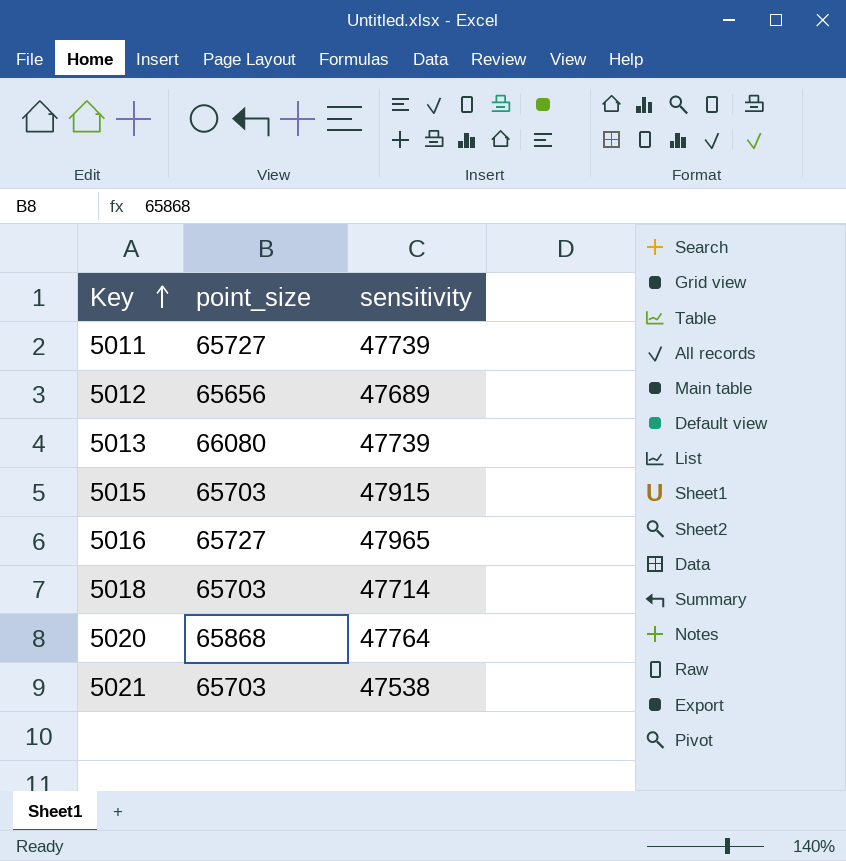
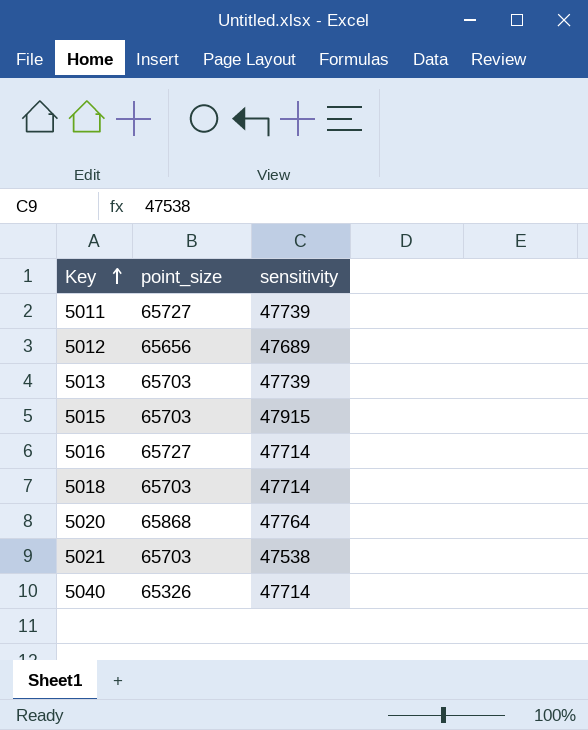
5013 | point_size: 66080 -> 65703
5016 | sensitivity: 47965 -> 47714
row 5040: none -> 65326 | 47714

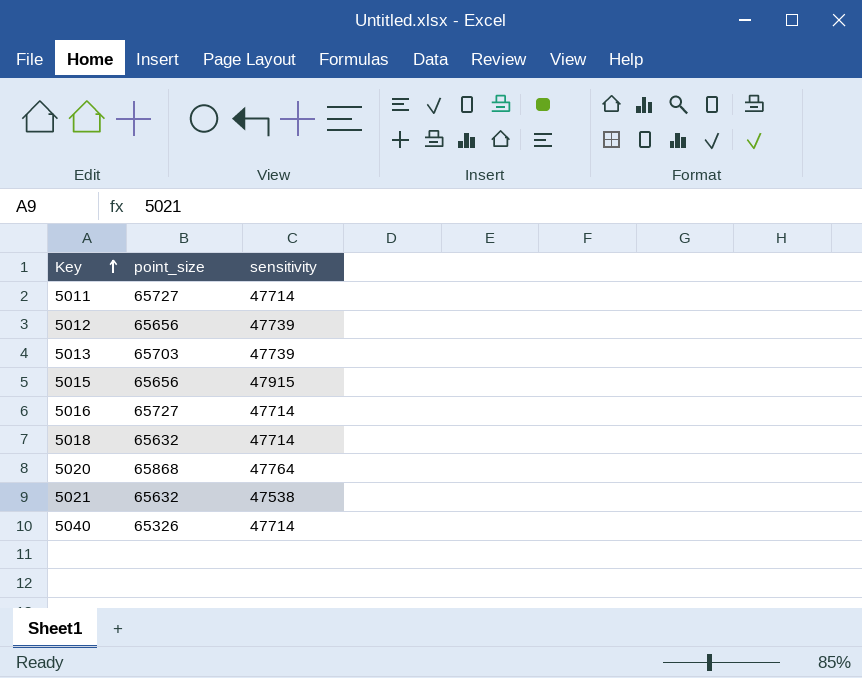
5011 | sensitivity: 47739 -> 47714
5012 | sensitivity: 47689 -> 47739
5015 | point_size: 65703 -> 65656
5018 | point_size: 65703 -> 65632
5021 | point_size: 65703 -> 65632

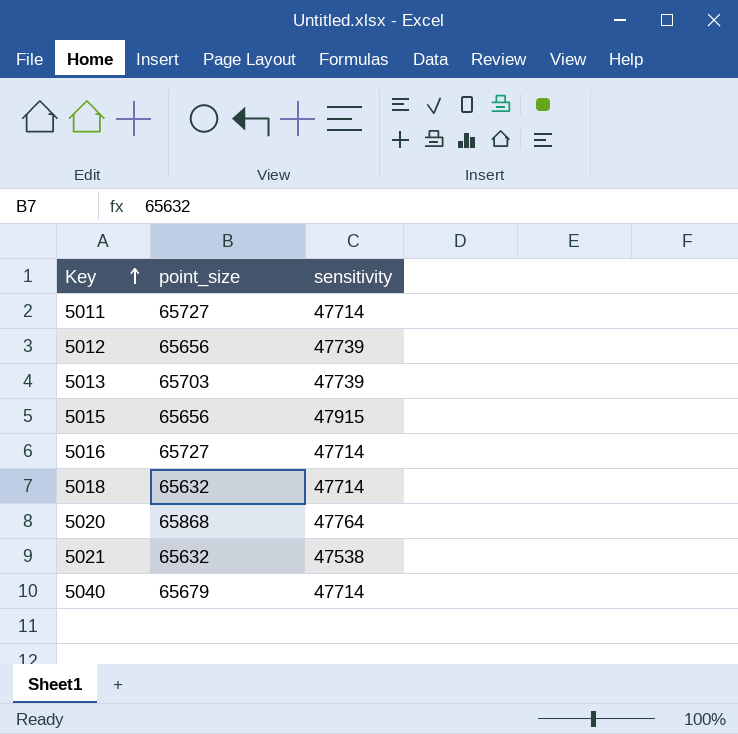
5040 | point_size: 65326 -> 65679

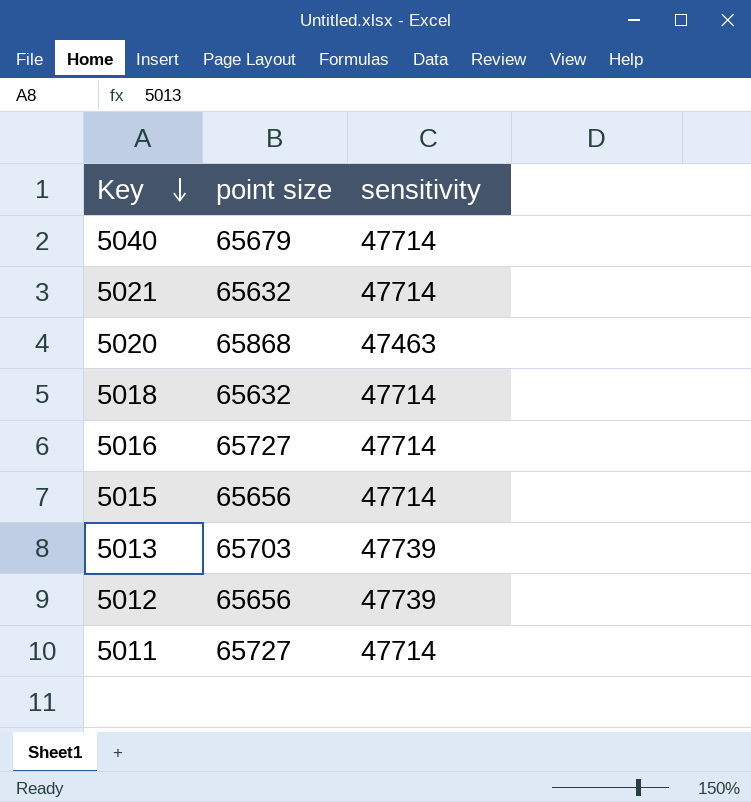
row order: Key ascending -> Key descending
column name: point_size -> point size
5021 | sensitivity: 47538 -> 47714
5020 | sensitivity: 47764 -> 47463
5015 | sensitivity: 47915 -> 47714

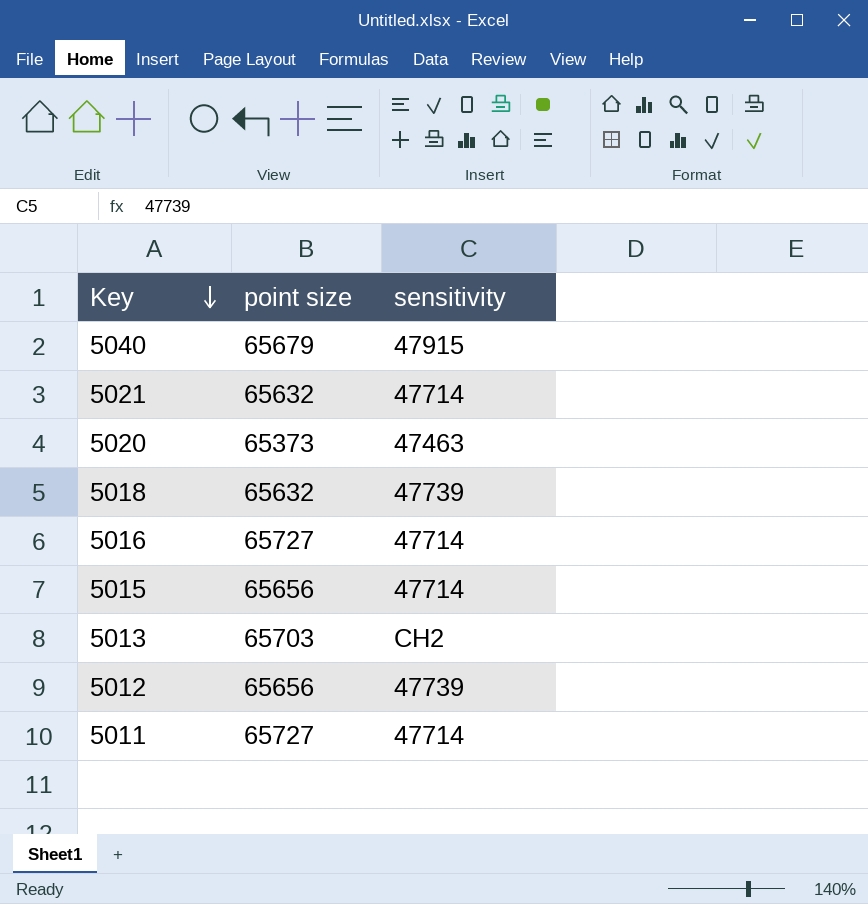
5040 | sensitivity: 47714 -> 47915
5020 | point size: 65868 -> 65373
5018 | sensitivity: 47714 -> 47739
5013 | sensitivity: 47739 -> CH2

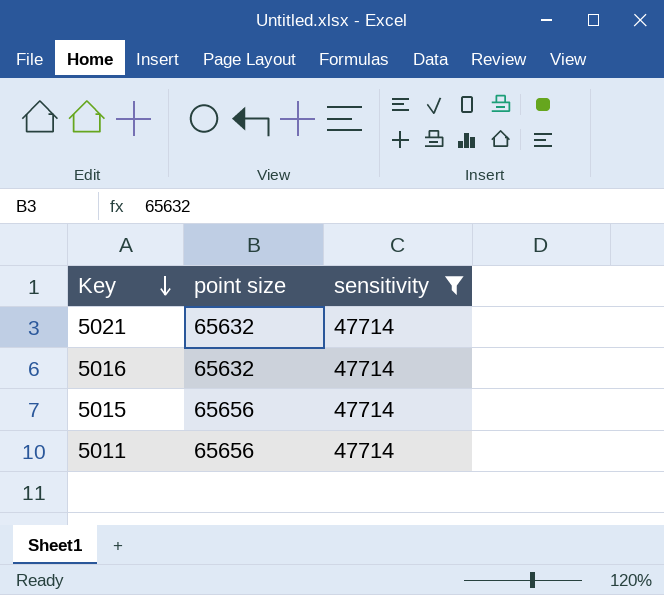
filter: none -> sensitivity = 47714
5016 | point size: 65727 -> 65632
5011 | point size: 65727 -> 65656

